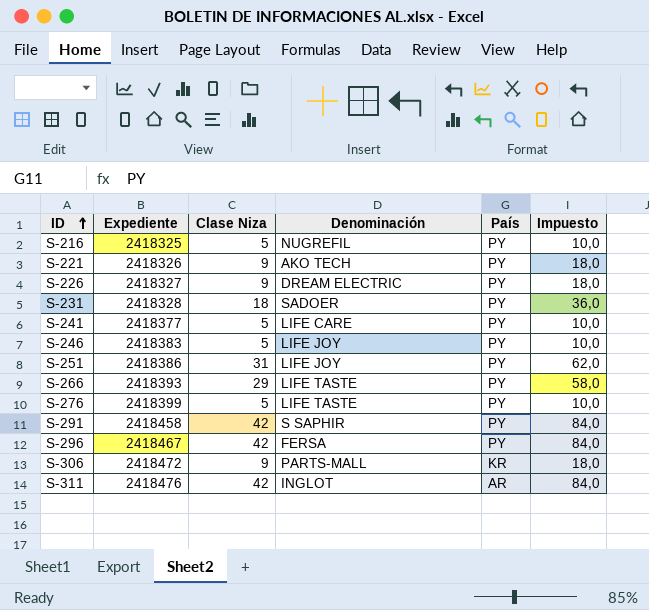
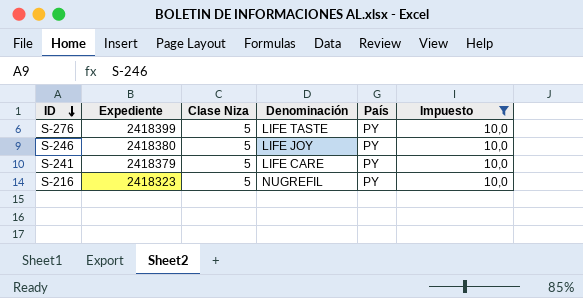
filter: none -> Impuesto = 10,0
row order: ID ascending -> ID descending
S-246 | Expediente: 2418383 -> 2418380
S-241 | Expediente: 2418377 -> 2418379
S-216 | Expediente: 2418325 -> 2418323

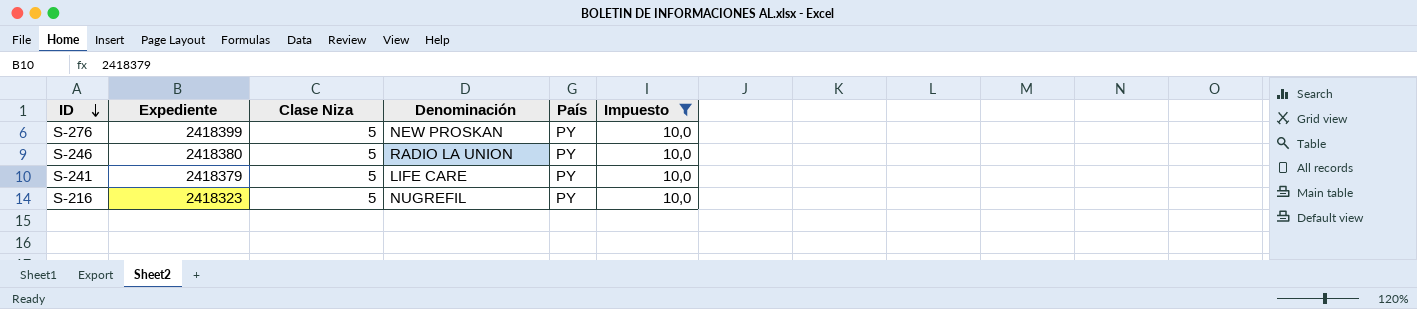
S-276 | Denominación: LIFE TASTE -> NEW PROSKAN
S-246 | Denominación: LIFE JOY -> RADIO LA UNION

